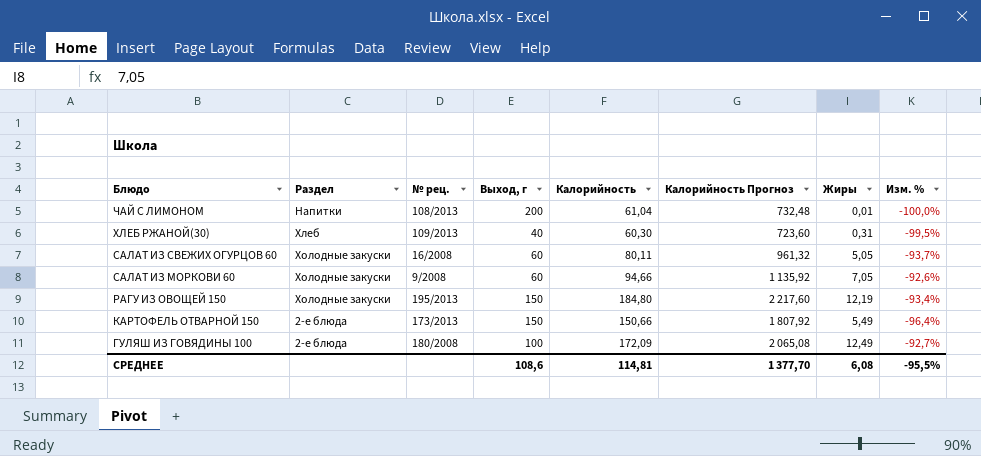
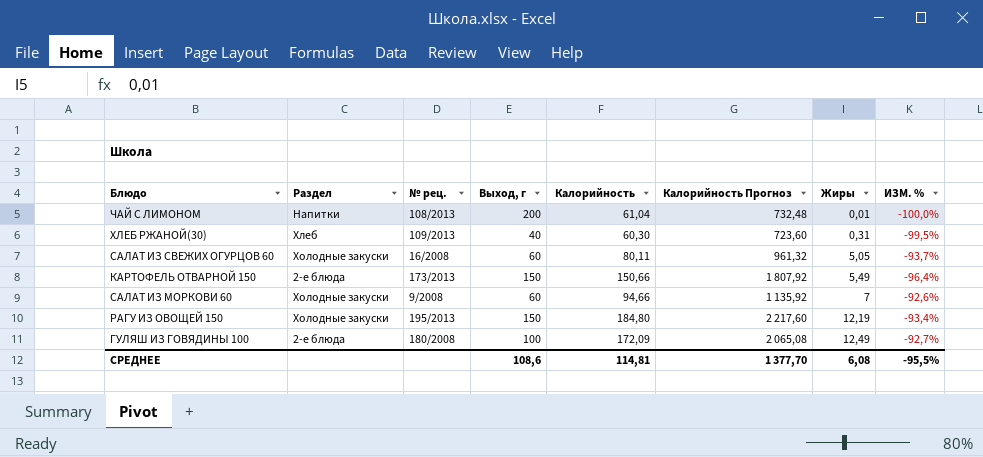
row order: Блюдо descending -> Жиры ascending
column name: Изм. % -> ИЗМ. %
САЛАТ ИЗ МОРКОВИ 60 | Жиры: 7,05 -> 7

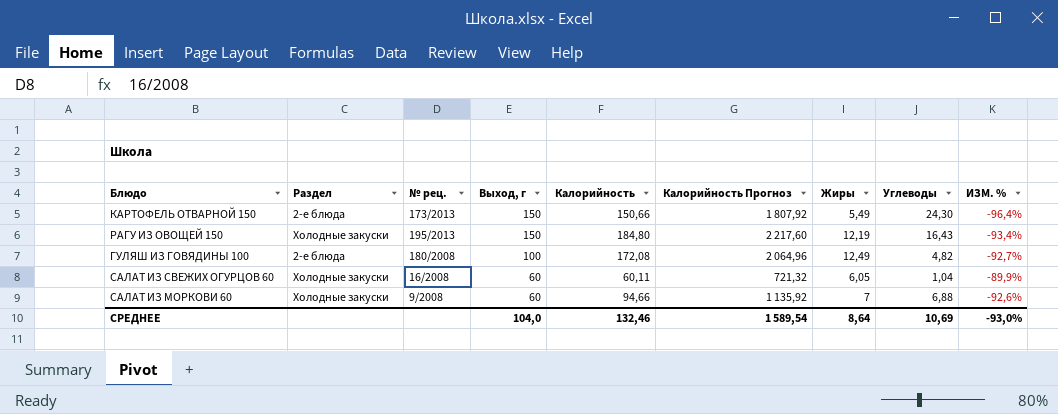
row order: Жиры ascending -> Выход, г descending
column Углеводы | position: none -> 8
row ЧАЙ С ЛИМОНОМ: Напитки | 108/2013 | 200 | 61,04 | 732,48 | 0,01 | -100,0% -> none
row ХЛЕБ РЖАНОЙ(30): Хлеб | 109/2013 | 40 | 60,30 | 723,60 | 0,31 | -99,5% -> none
ГУЛЯШ ИЗ ГОВЯДИНЫ 100 | Калорийность: 172,09 -> 172,08
ГУЛЯШ ИЗ ГОВЯДИНЫ 100 | Калорийность Прогноз: 2 065,08 -> 2 064,96
САЛАТ ИЗ СВЕЖИХ ОГУРЦОВ 60 | Калорийность: 80,11 -> 60,11
САЛАТ ИЗ СВЕЖИХ ОГУРЦОВ 60 | Калорийность Прогноз: 961,32 -> 721,32
САЛАТ ИЗ СВЕЖИХ ОГУРЦОВ 60 | Жиры: 5,05 -> 6,05
САЛАТ ИЗ СВЕЖИХ ОГУРЦОВ 60 | ИЗМ. %: -93,7% -> -89,9%
СРЕДНЕЕ | Выход, г: 108,6 -> 104,0
СРЕДНЕЕ | Калорийность: 114,81 -> 132,46
СРЕДНЕЕ | Калорийность Прогноз: 1 377,70 -> 1 589,54
СРЕДНЕЕ | Жиры: 6,08 -> 8,64
СРЕДНЕЕ | ИЗМ. %: -95,5% -> -93,0%

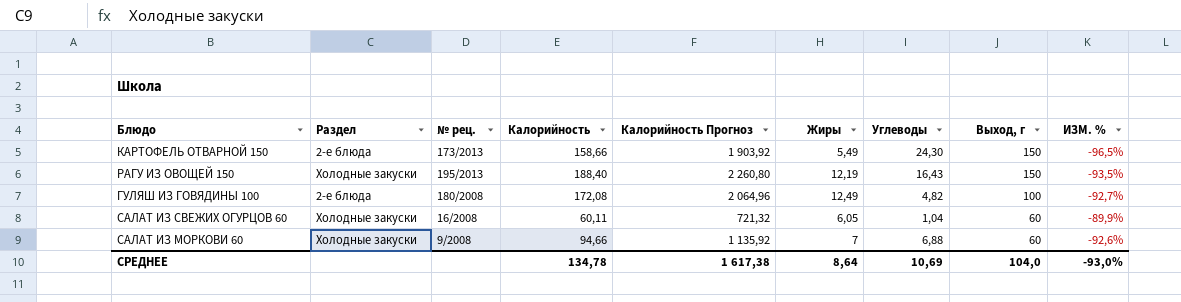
column Выход, г | position: 4 -> 8
КАРТОФЕЛЬ ОТВАРНОЙ 150 | Калорийность: 150,66 -> 158,66
КАРТОФЕЛЬ ОТВАРНОЙ 150 | Калорийность Прогноз: 1 807,92 -> 1 903,92
КАРТОФЕЛЬ ОТВАРНОЙ 150 | ИЗМ. %: -96,4% -> -96,5%
РАГУ ИЗ ОВОЩЕЙ 150 | Калорийность: 184,80 -> 188,40
РАГУ ИЗ ОВОЩЕЙ 150 | Калорийность Прогноз: 2 217,60 -> 2 260,80
РАГУ ИЗ ОВОЩЕЙ 150 | ИЗМ. %: -93,4% -> -93,5%
СРЕДНЕЕ | Калорийность: 132,46 -> 134,78
СРЕДНЕЕ | Калорийность Прогноз: 1 589,54 -> 1 617,38

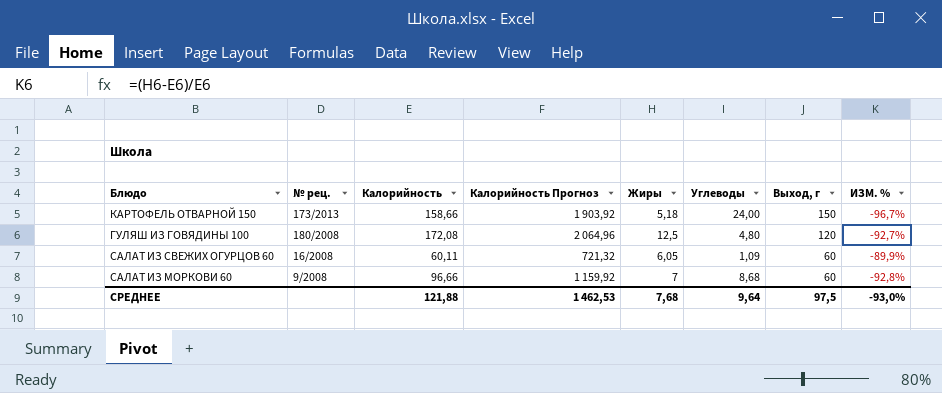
column Раздел | position: 2 -> none
row РАГУ ИЗ ОВОЩЕЙ 150: Холодные закуски | 195/2013 | 188,40 | 2 260,80 | 12,19 | 16,43 | 150 | -93,5% -> none
КАРТОФЕЛЬ ОТВАРНОЙ 150 | Жиры: 5,49 -> 5,18
КАРТОФЕЛЬ ОТВАРНОЙ 150 | Углеводы: 24,30 -> 24,00
КАРТОФЕЛЬ ОТВАРНОЙ 150 | ИЗМ. %: -96,5% -> -96,7%
ГУЛЯШ ИЗ ГОВЯДИНЫ 100 | Жиры: 12,49 -> 12,5
ГУЛЯШ ИЗ ГОВЯДИНЫ 100 | Углеводы: 4,82 -> 4,80
ГУЛЯШ ИЗ ГОВЯДИНЫ 100 | Выход, г: 100 -> 120
САЛАТ ИЗ СВЕЖИХ ОГУРЦОВ 60 | Углеводы: 1,04 -> 1,09
САЛАТ ИЗ МОРКОВИ 60 | Калорийность: 94,66 -> 96,66
САЛАТ ИЗ МОРКОВИ 60 | Калорийность Прогноз: 1 135,92 -> 1 159,92
САЛАТ ИЗ МОРКОВИ 60 | Углеводы: 6,88 -> 8,68
САЛАТ ИЗ МОРКОВИ 60 | ИЗМ. %: -92,6% -> -92,8%
СРЕДНЕЕ | Калорийность: 134,78 -> 121,88
СРЕДНЕЕ | Калорийность Прогноз: 1 617,38 -> 1 462,53
СРЕДНЕЕ | Жиры: 8,64 -> 7,68
СРЕДНЕЕ | Углеводы: 10,69 -> 9,64
СРЕДНЕЕ | Выход, г: 104,0 -> 97,5

